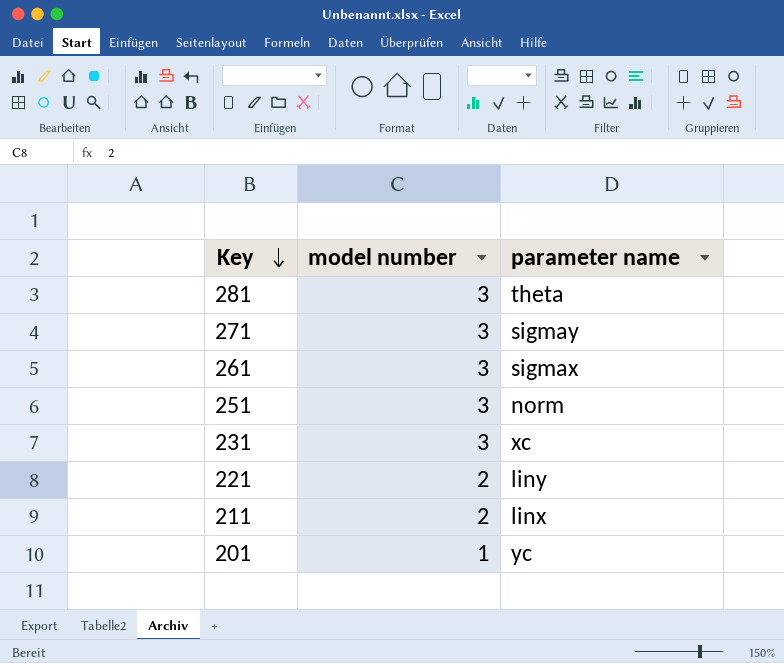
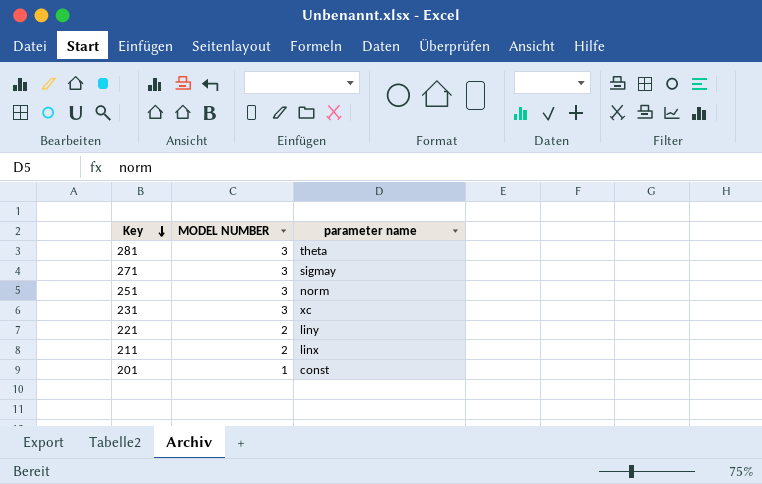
column name: model number -> MODEL NUMBER
row 261: 3 | sigmax -> none
201 | parameter name: yc -> const

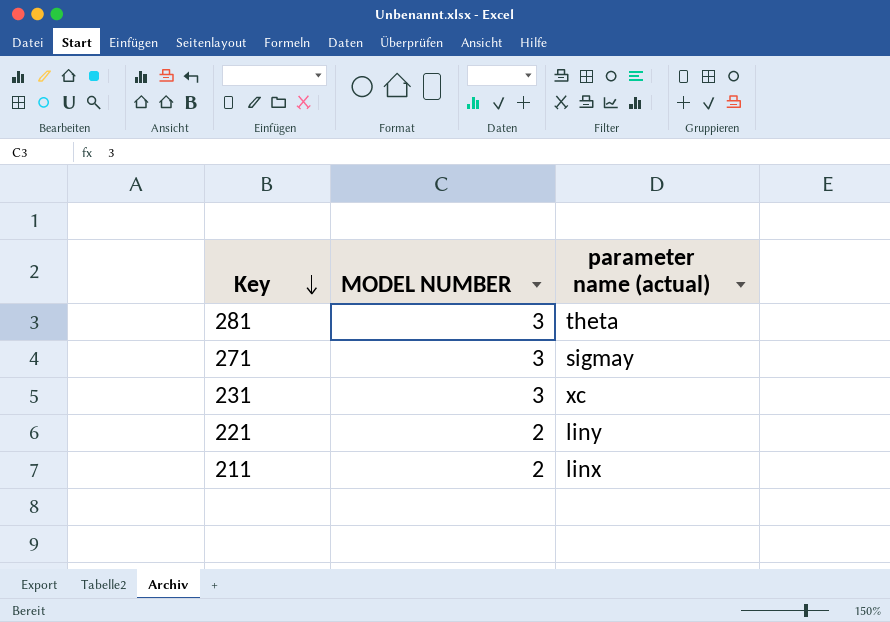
column name: parameter name -> parameter name (actual)
row 251: 3 | norm -> none
row 201: 1 | const -> none

